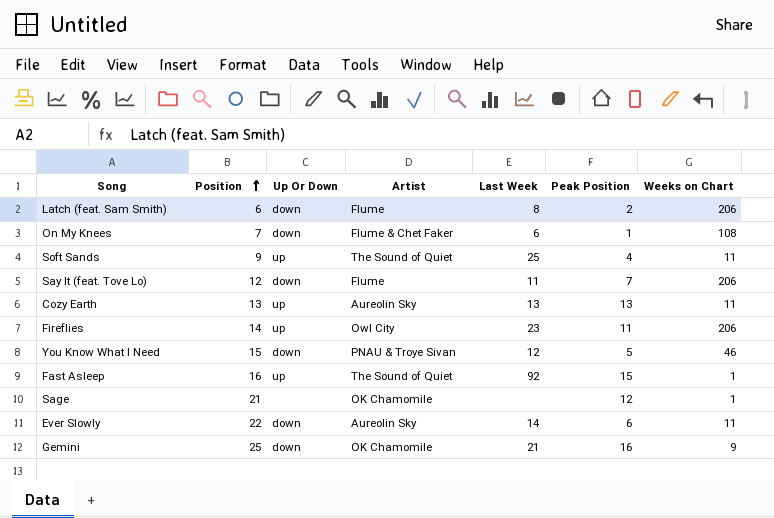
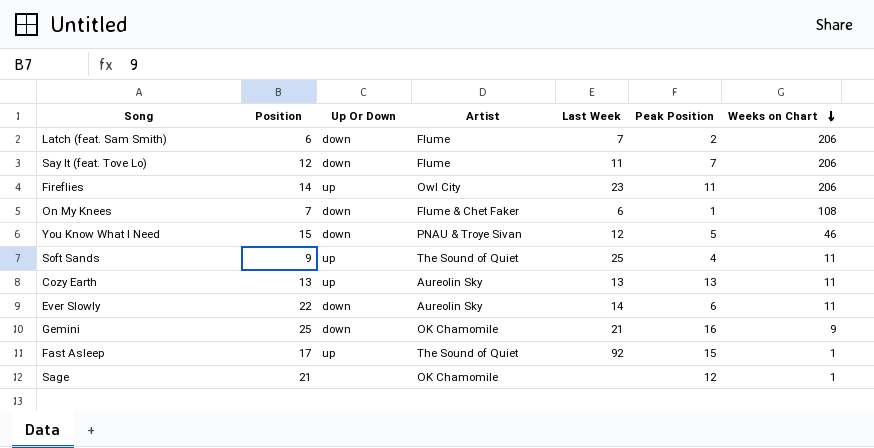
row order: Position ascending -> Weeks on Chart descending
Latch (feat. Sam Smith) | Last Week: 8 -> 7
Fast Asleep | Position: 16 -> 17

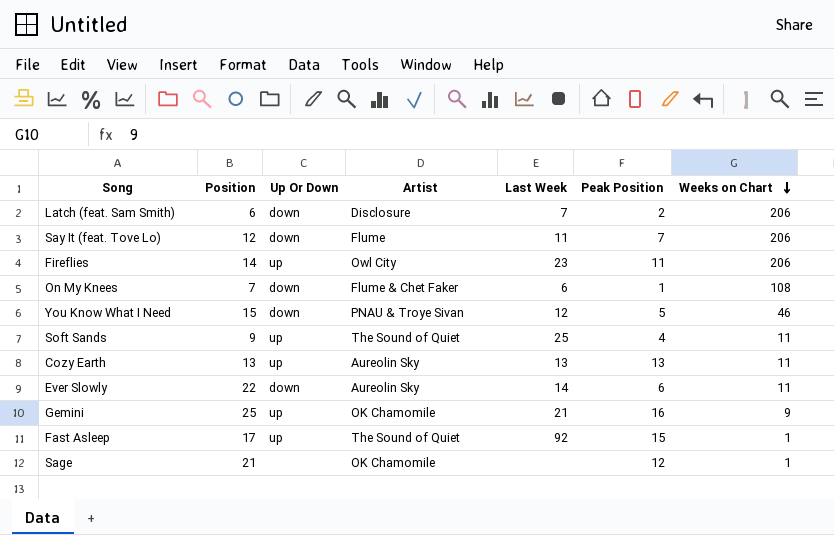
Latch (feat. Sam Smith) | Artist: Flume -> Disclosure
Gemini | Up Or Down: down -> up

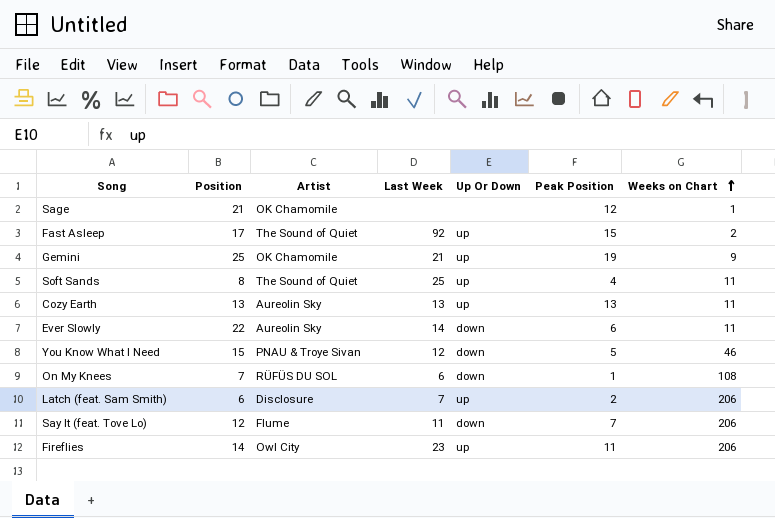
row order: Weeks on Chart descending -> Weeks on Chart ascending
column Up Or Down | position: 3 -> 5
Fast Asleep | Weeks on Chart: 1 -> 2
Gemini | Peak Position: 16 -> 19
Soft Sands | Position: 9 -> 8
On My Knees | Artist: Flume & Chet Faker -> RÜFÜS DU SOL
Latch (feat. Sam Smith) | Up Or Down: down -> up

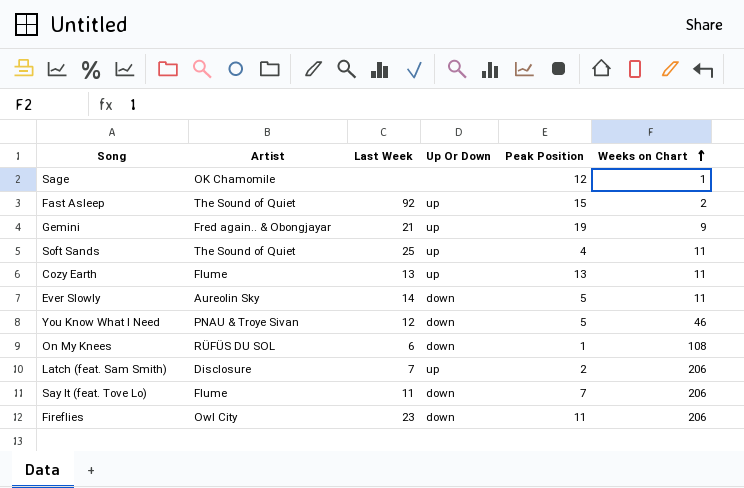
column Position | position: 2 -> none
Gemini | Artist: OK Chamomile -> Fred again.. & Obongjayar
Cozy Earth | Artist: Aureolin Sky -> Flume
Ever Slowly | Peak Position: 6 -> 5
Fireflies | Up Or Down: up -> down

